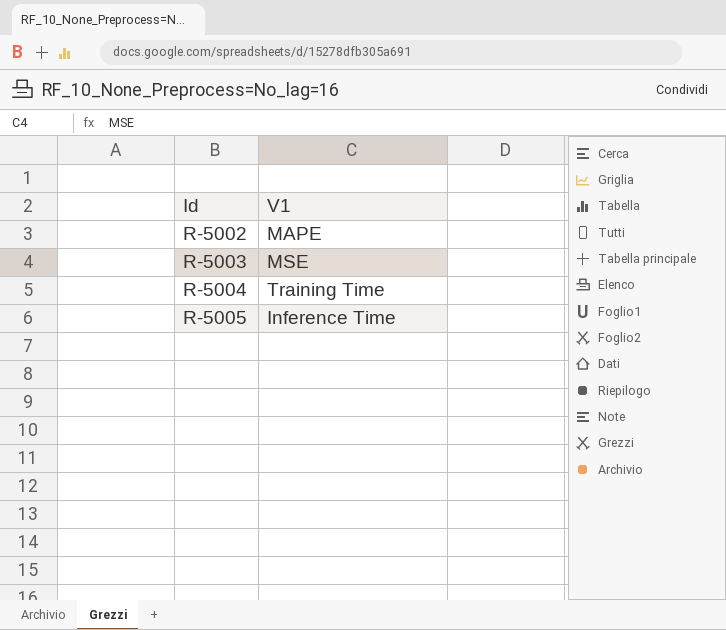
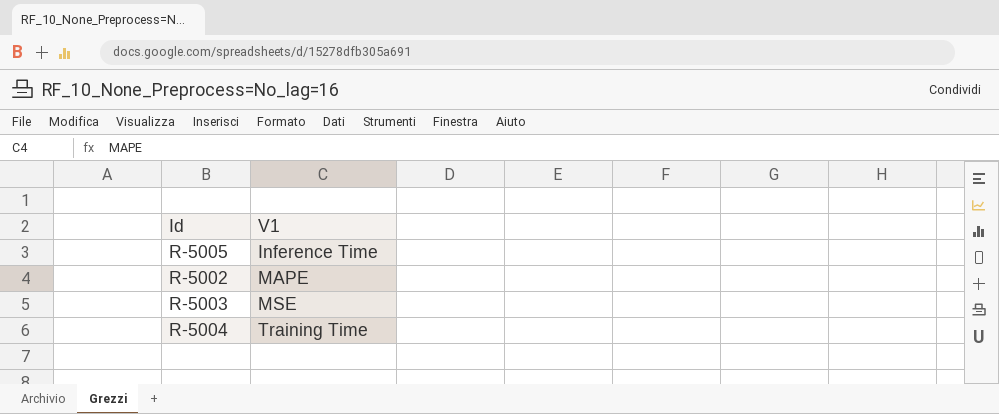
row order: Id ascending -> V1 ascending

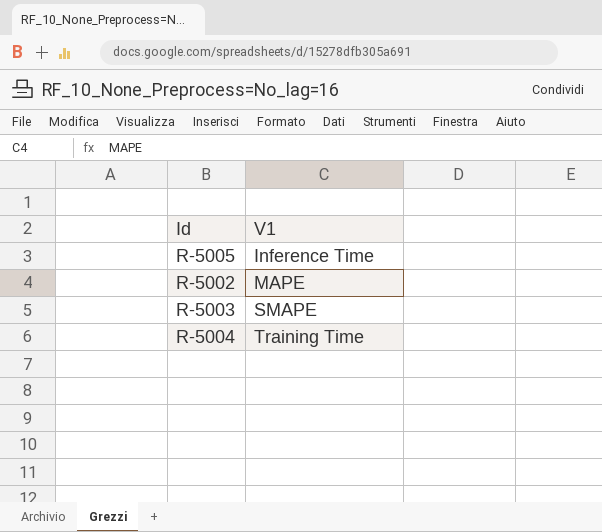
R-5003 | V1: MSE -> SMAPE

